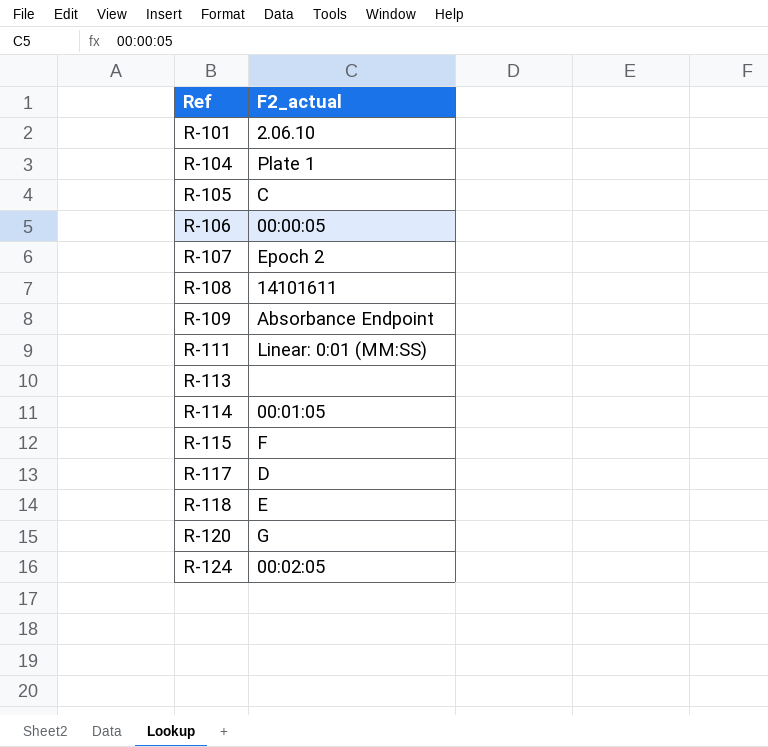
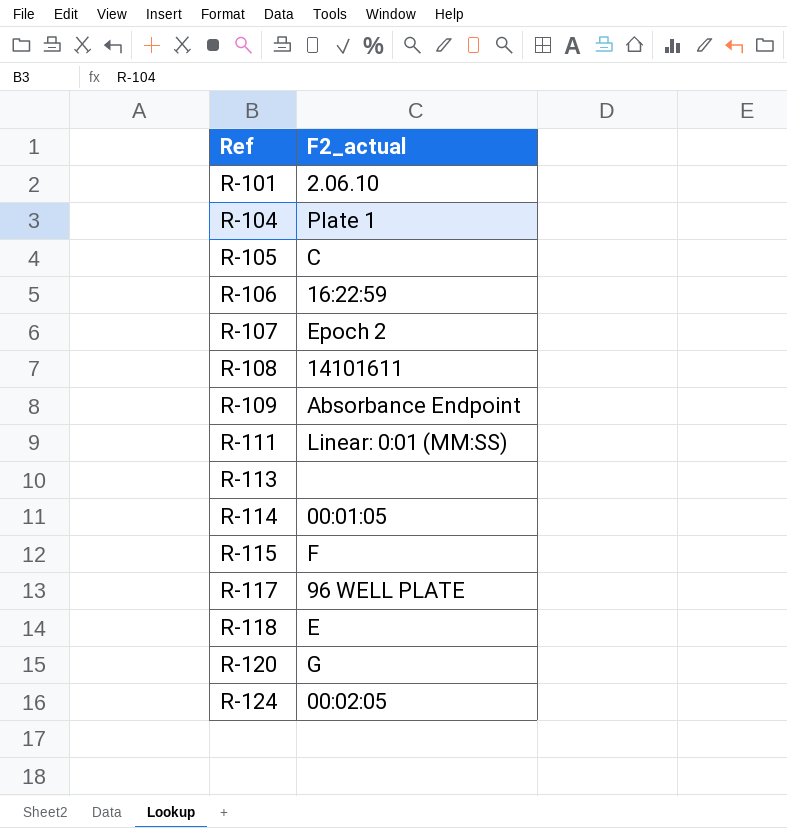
R-106 | F2_actual: 00:00:05 -> 16:22:59
R-117 | F2_actual: D -> 96 WELL PLATE

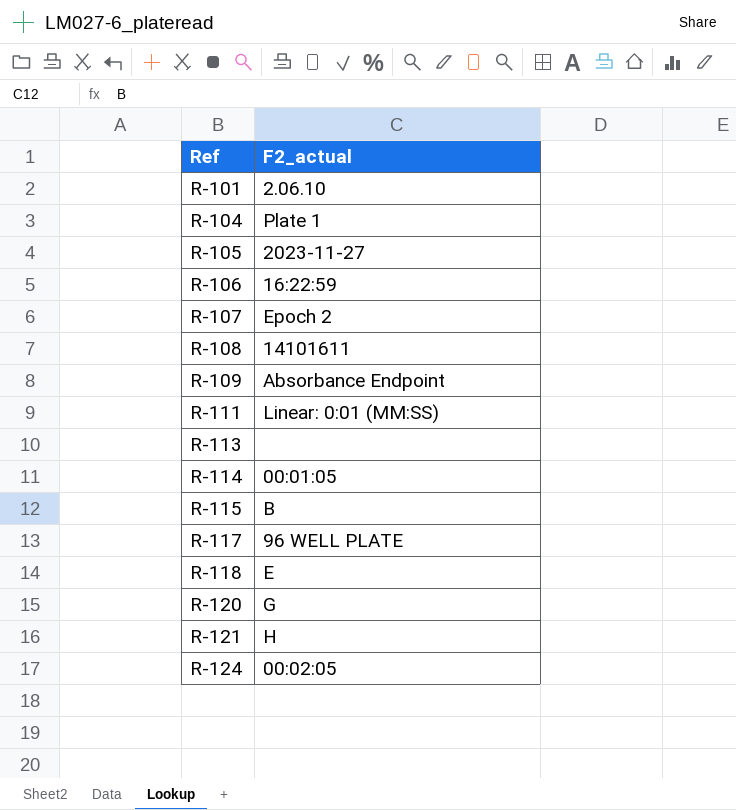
R-105 | F2_actual: C -> 2023-11-27
R-115 | F2_actual: F -> B
row R-121: none -> H

